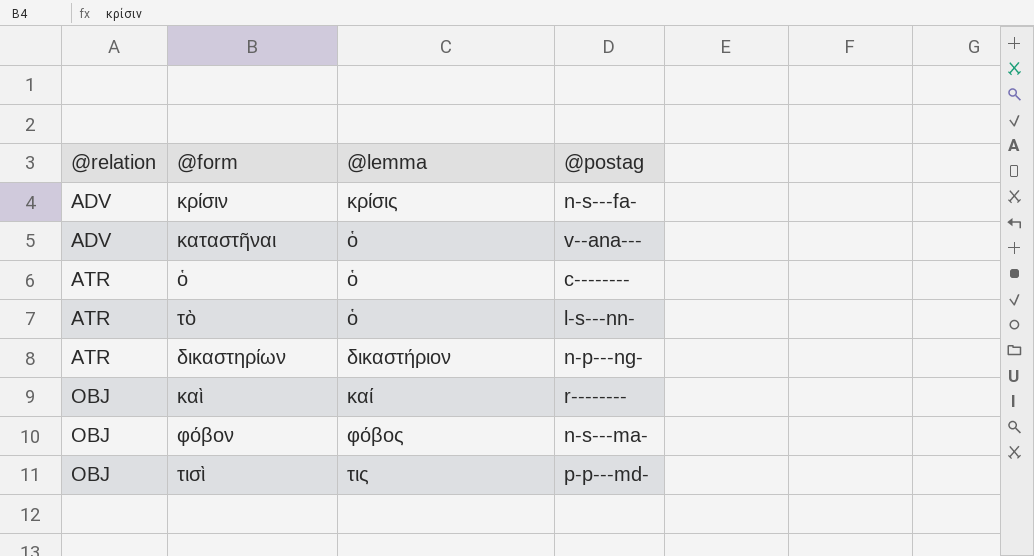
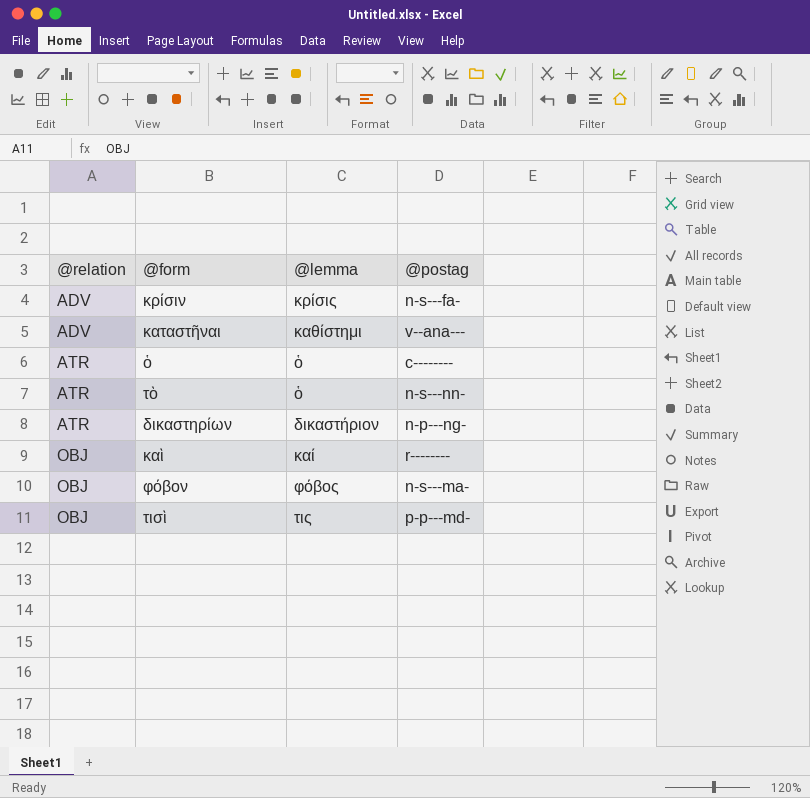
καταστῆναι | @lemma: ὁ -> καθίστημι
τὸ | @postag: l-s---nn- -> n-s---nn-

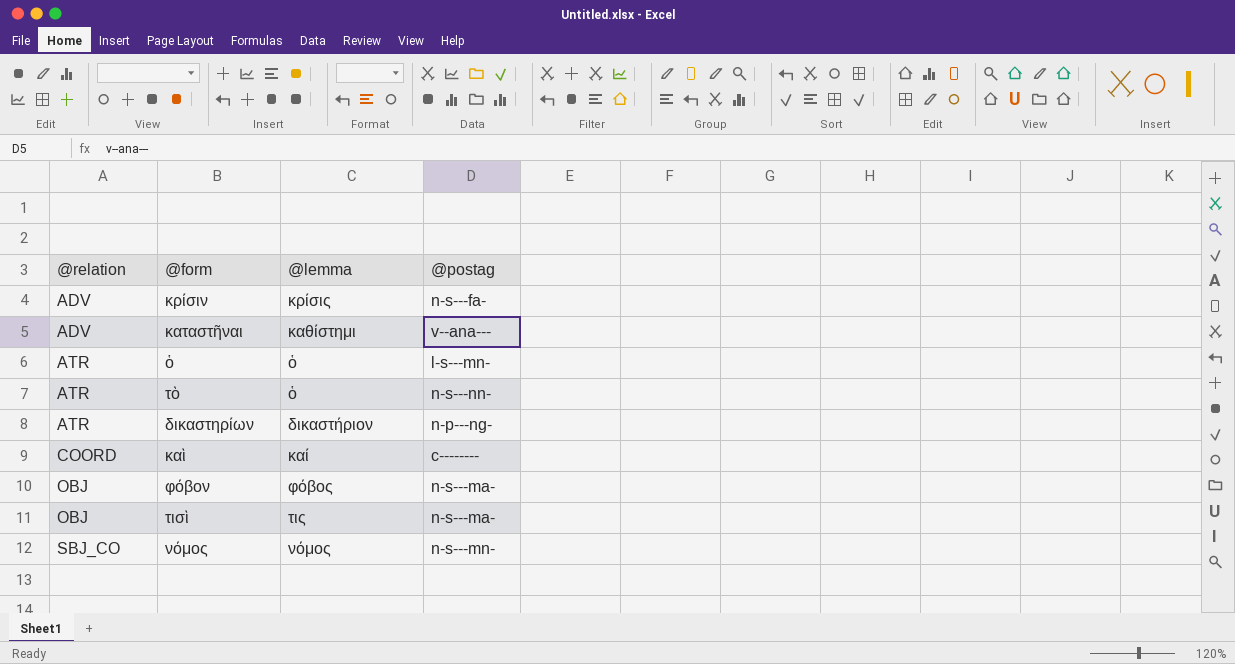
ὁ | @postag: c-------- -> l-s---mn-
καὶ | @relation: OBJ -> COORD
καὶ | @postag: r-------- -> c--------
τισὶ | @postag: p-p---md- -> n-s---ma-
row νόμος: none -> SBJ_CO | νόμος | n-s---mn-

